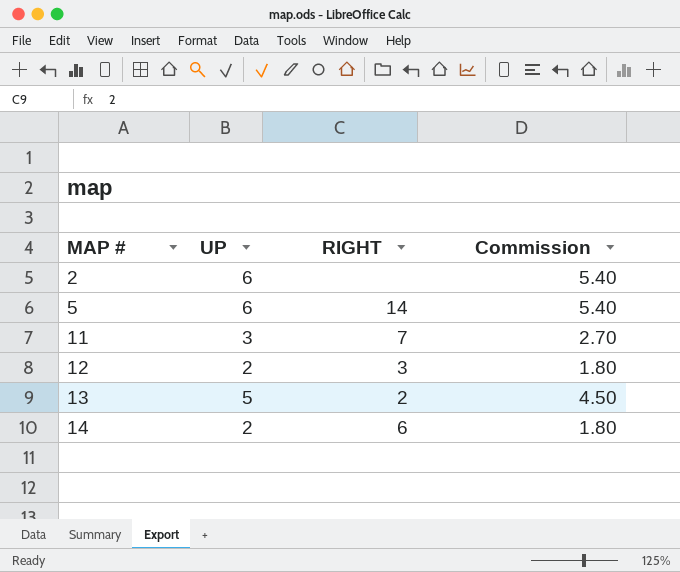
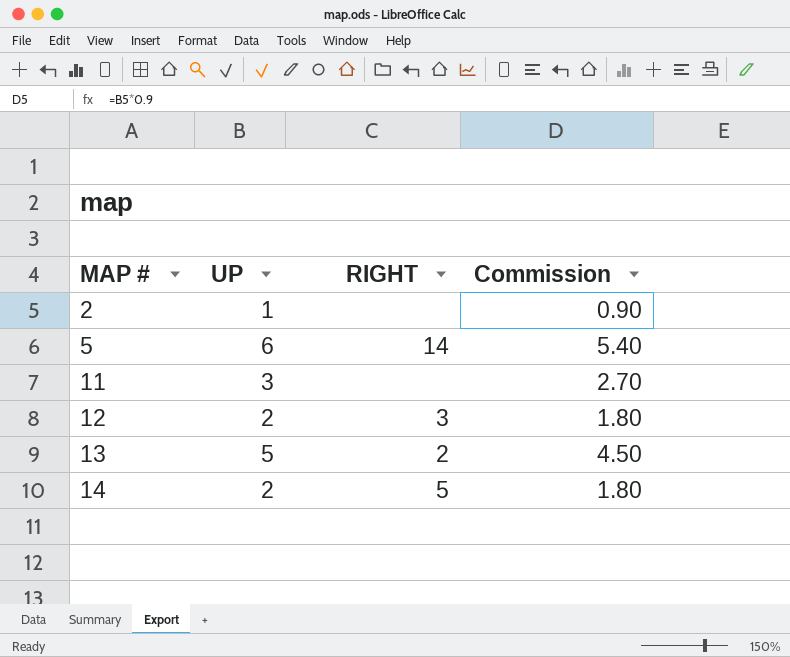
2 | UP: 6 -> 1
2 | Commission: 5.40 -> 0.90
11 | RIGHT: 7 -> none
14 | RIGHT: 6 -> 5

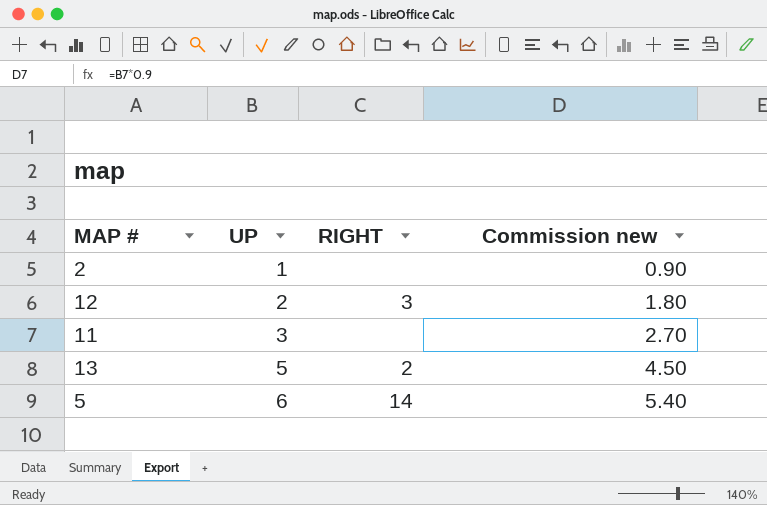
row order: MAP # ascending -> UP ascending
column name: Commission -> Commission new
row 14: 2 | 5 | 1.80 -> none

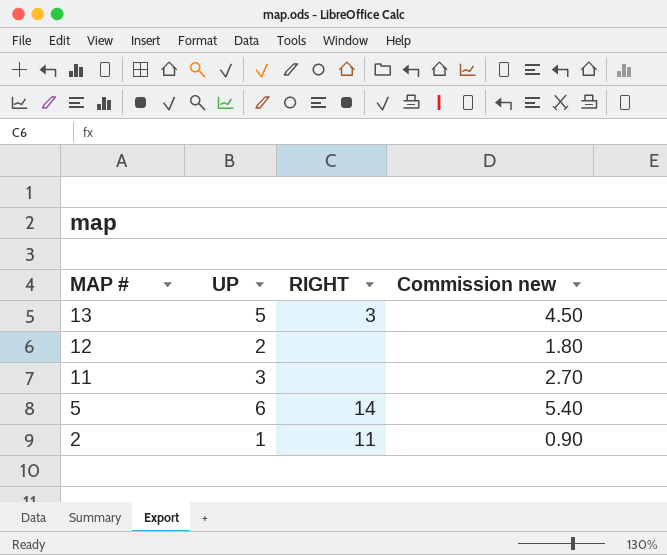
row order: UP ascending -> MAP # descending
13 | RIGHT: 2 -> 3
12 | RIGHT: 3 -> none
2 | RIGHT: none -> 11

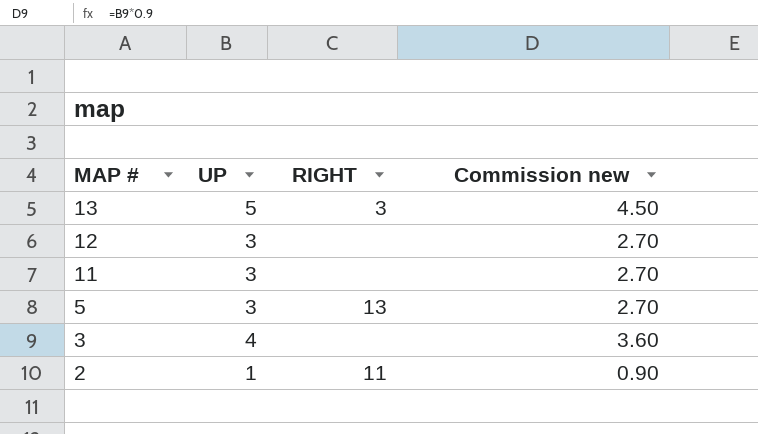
12 | UP: 2 -> 3
12 | Commission new: 1.80 -> 2.70
5 | UP: 6 -> 3
5 | RIGHT: 14 -> 13
5 | Commission new: 5.40 -> 2.70
row 3: none -> 4 | none | 3.60

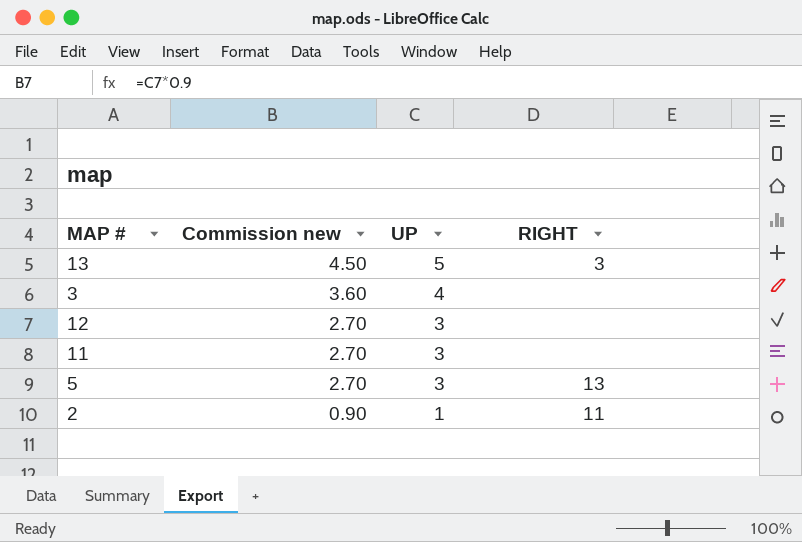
row order: MAP # descending -> Commission new descending
column Commission new | position: 4 -> 2

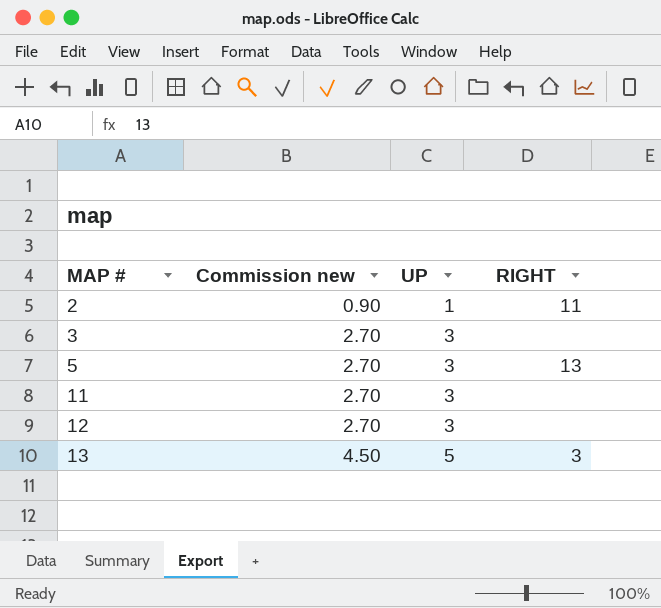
row order: Commission new descending -> MAP # ascending
3 | Commission new: 3.60 -> 2.70
3 | UP: 4 -> 3

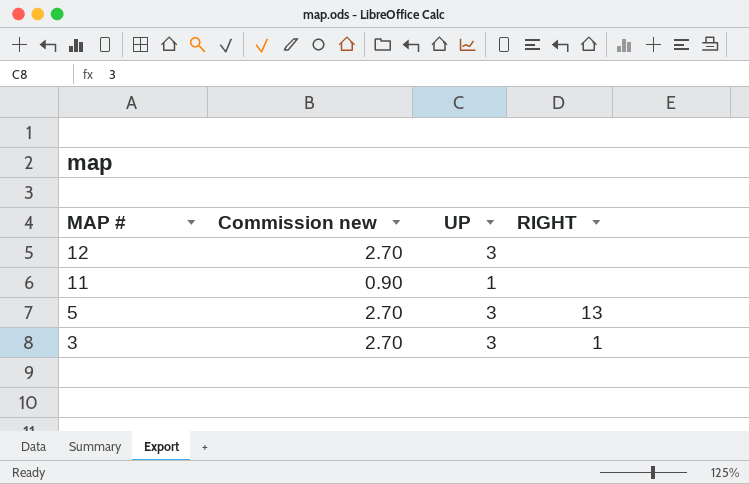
row order: MAP # ascending -> MAP # descending
row 2: 0.90 | 1 | 11 -> none
row 13: 4.50 | 5 | 3 -> none
11 | Commission new: 2.70 -> 0.90
11 | UP: 3 -> 1
3 | RIGHT: none -> 1

